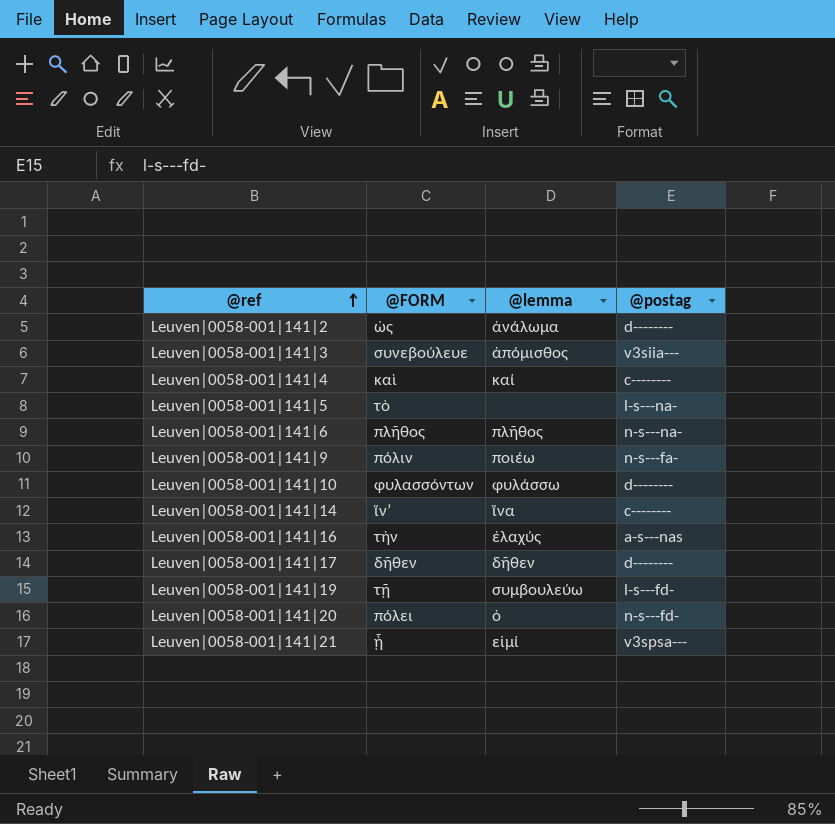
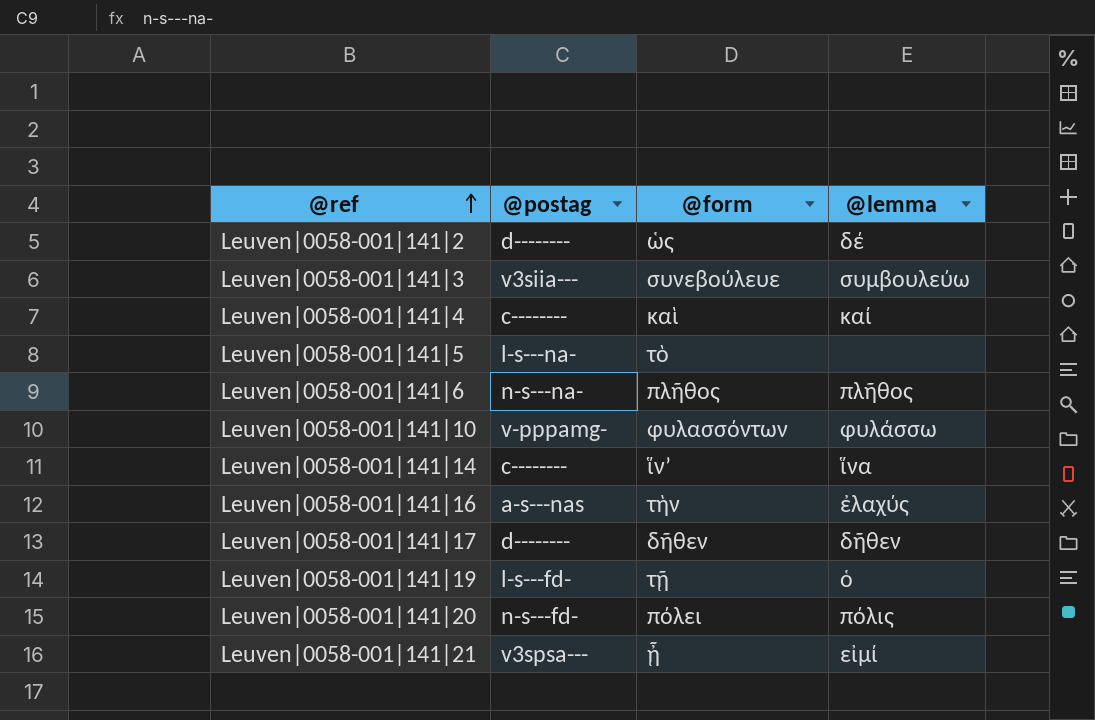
column @postag | position: 4 -> 2
column name: @FORM -> @form
row Leuven|0058-001|141|9: πόλιν | ποιέω | n-s---fa- -> none
Leuven|0058-001|141|2 | @lemma: ἀνάλωμα -> δέ
Leuven|0058-001|141|3 | @lemma: ἀπόμισθος -> συμβουλεύω
Leuven|0058-001|141|10 | @postag: d-------- -> v-pppamg-
Leuven|0058-001|141|19 | @lemma: συμβουλεύω -> ὁ
Leuven|0058-001|141|20 | @lemma: ὁ -> πόλις

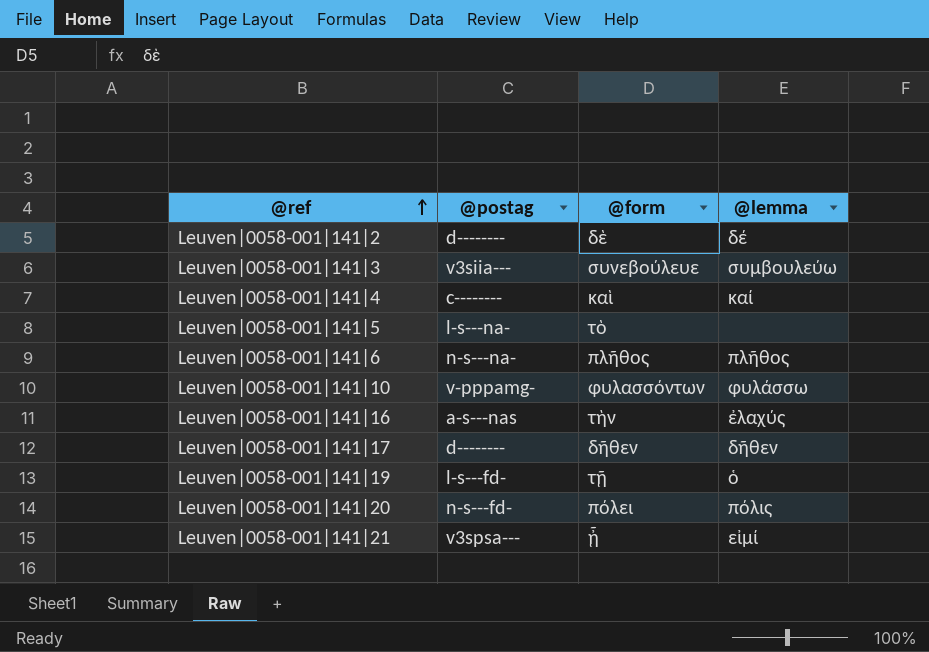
row Leuven|0058-001|141|14: c-------- | ἵν’ | ἵνα -> none
Leuven|0058-001|141|2 | @form: ὡς -> δὲ

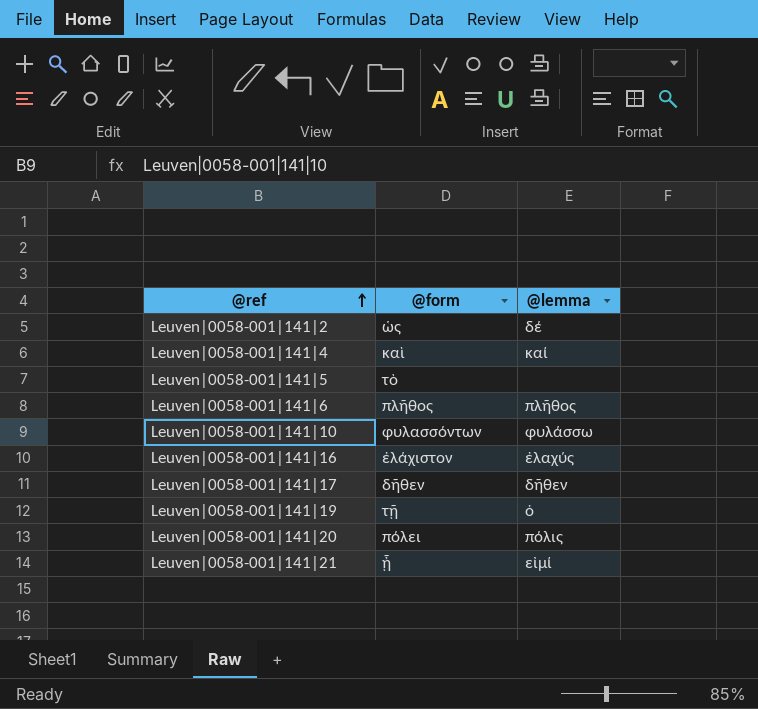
column @postag | position: 2 -> none
row Leuven|0058-001|141|3: v3siia--- | συνεβούλευε | συμβουλεύω -> none
Leuven|0058-001|141|2 | @form: δὲ -> ὡς
Leuven|0058-001|141|16 | @form: τὴν -> ἐλάχιστον

